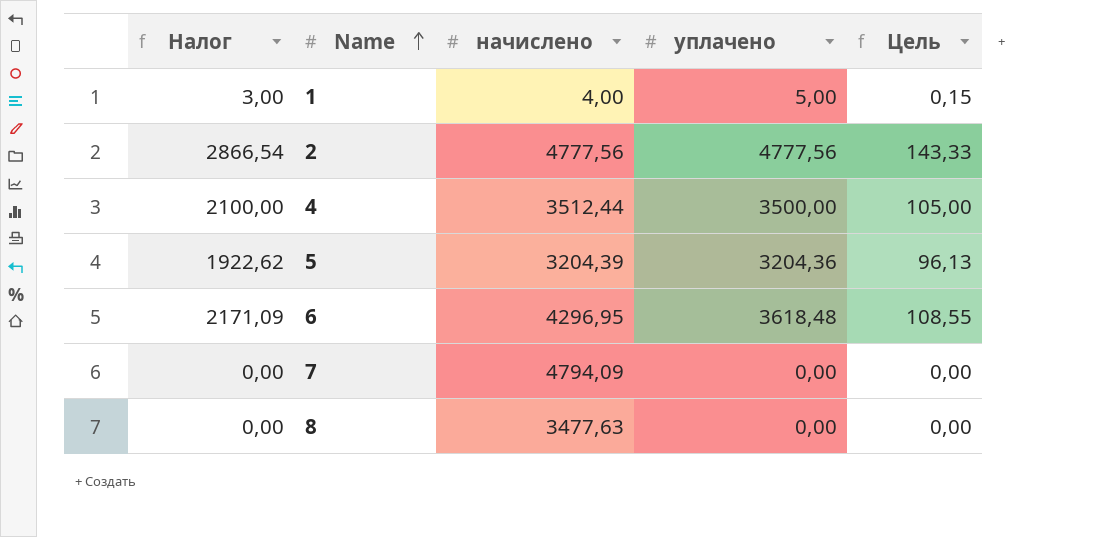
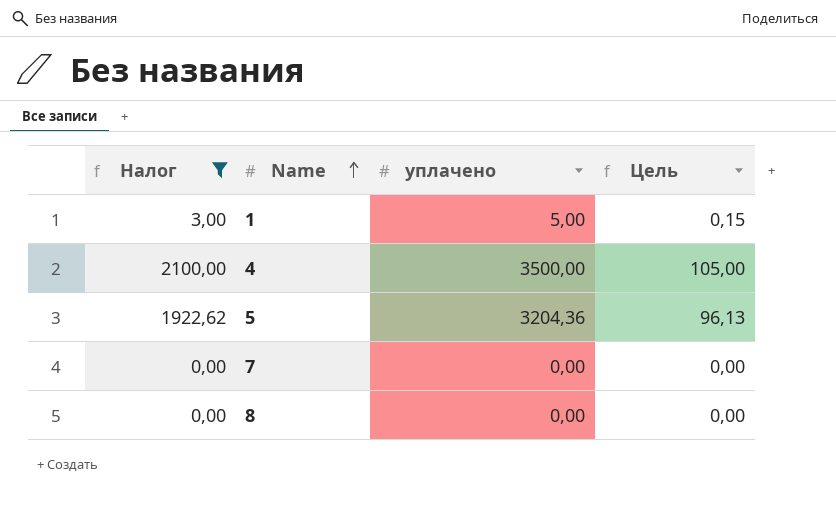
filter: none -> Налог <= 2100,00
column начислено | position: 3 -> none

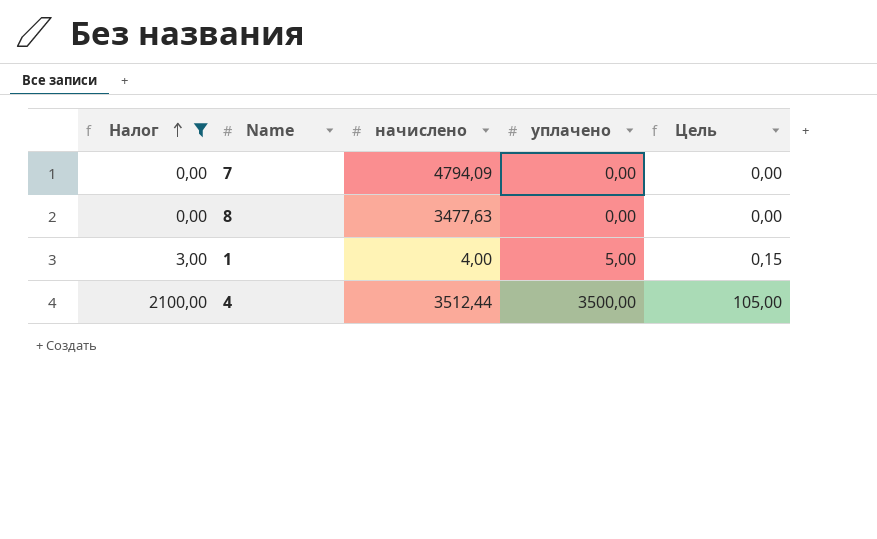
row order: Name ascending -> Налог ascending
column начислено | position: none -> 3
row 5: 1922,62 | 3204,36 | 96,13 -> none

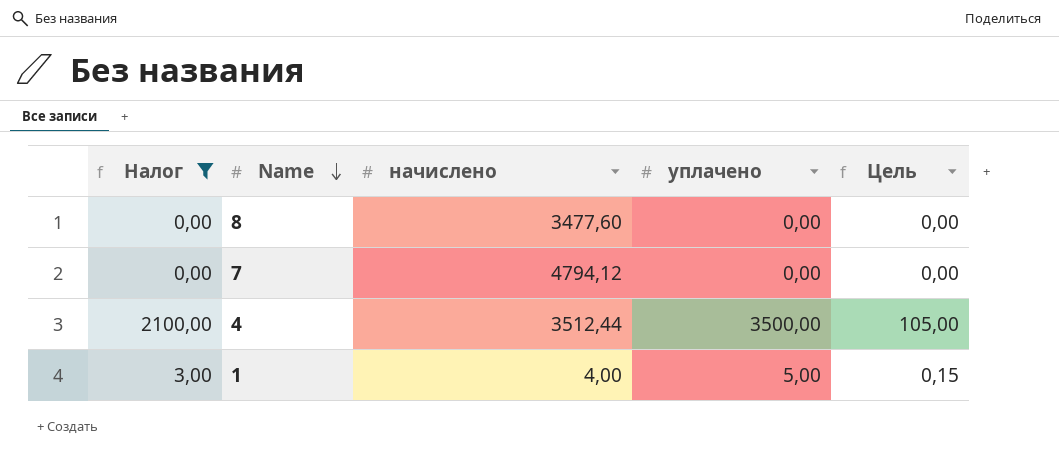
row order: Налог ascending -> Name descending
8 | начислено: 3477,63 -> 3477,60
7 | начислено: 4794,09 -> 4794,12

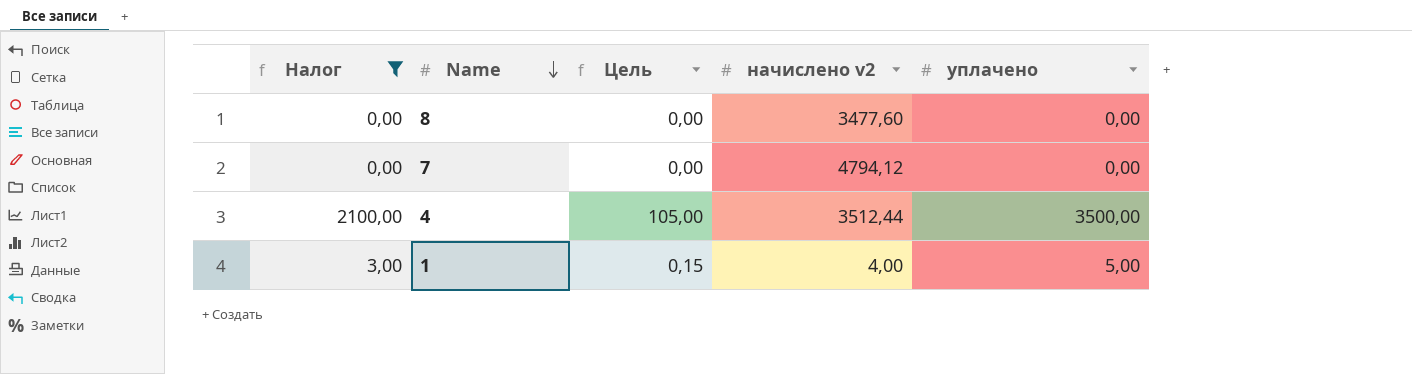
column Цель | position: 5 -> 3
column name: начислено -> начислено v2

